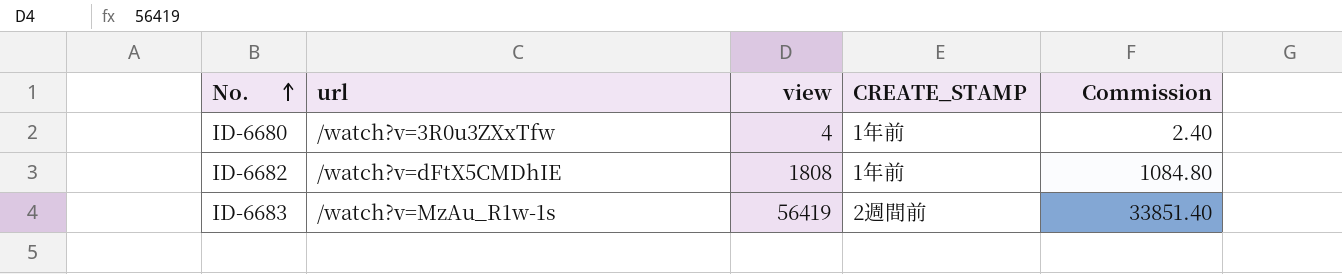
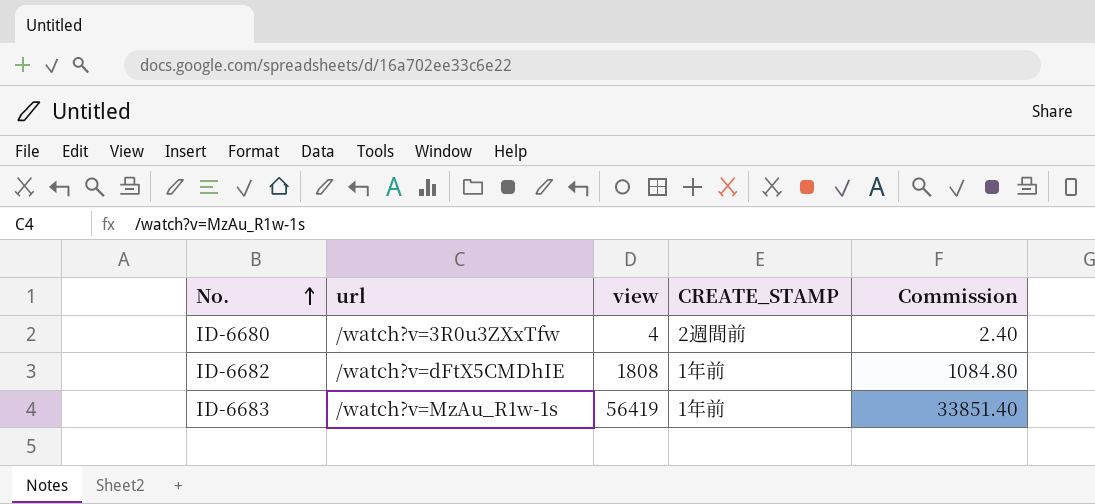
ID-6680 | CREATE_STAMP: 1年前 -> 2週間前
ID-6683 | CREATE_STAMP: 2週間前 -> 1年前

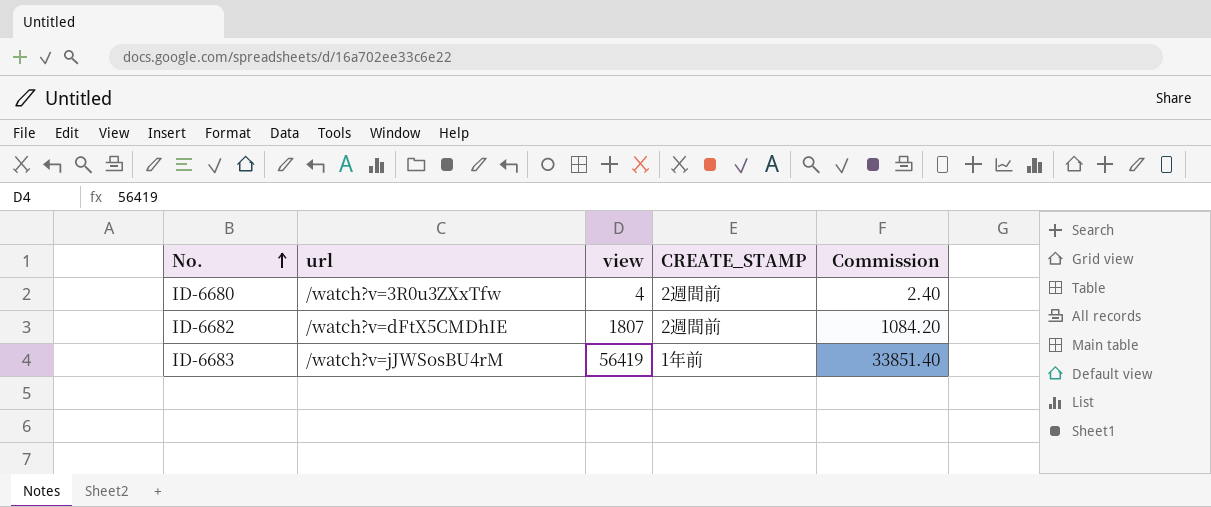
ID-6682 | view: 1808 -> 1807
ID-6682 | CREATE_STAMP: 1年前 -> 2週間前
ID-6682 | Commission: 1084.80 -> 1084.20
ID-6683 | url: /watch?v=MzAu_R1w-1s -> /watch?v=jJWSosBU4rM

